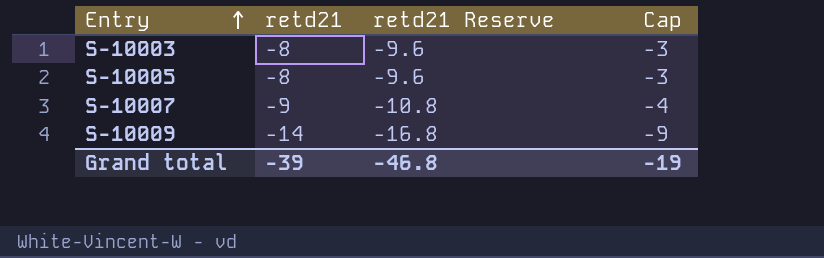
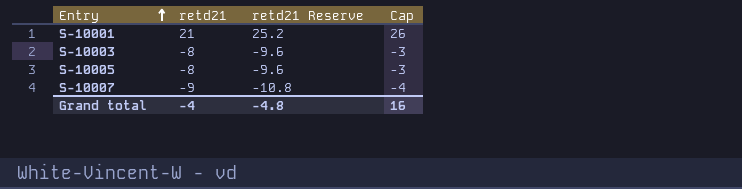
row S-10009: -14 | -16.8 | -9 -> none
row S-10001: none -> 21 | 25.2 | 26
Grand total | retd21: -39 -> -4
Grand total | retd21 Reserve: -46.8 -> -4.8
Grand total | Cap: -19 -> 16

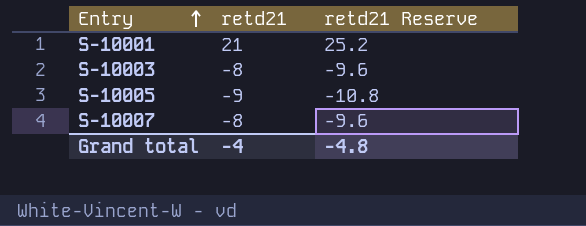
column Cap | formula: [retd21] + 5 -> none
S-10005 | retd21: -8 -> -9
S-10005 | retd21 Reserve: -9.6 -> -10.8
S-10007 | retd21: -9 -> -8
S-10007 | retd21 Reserve: -10.8 -> -9.6

